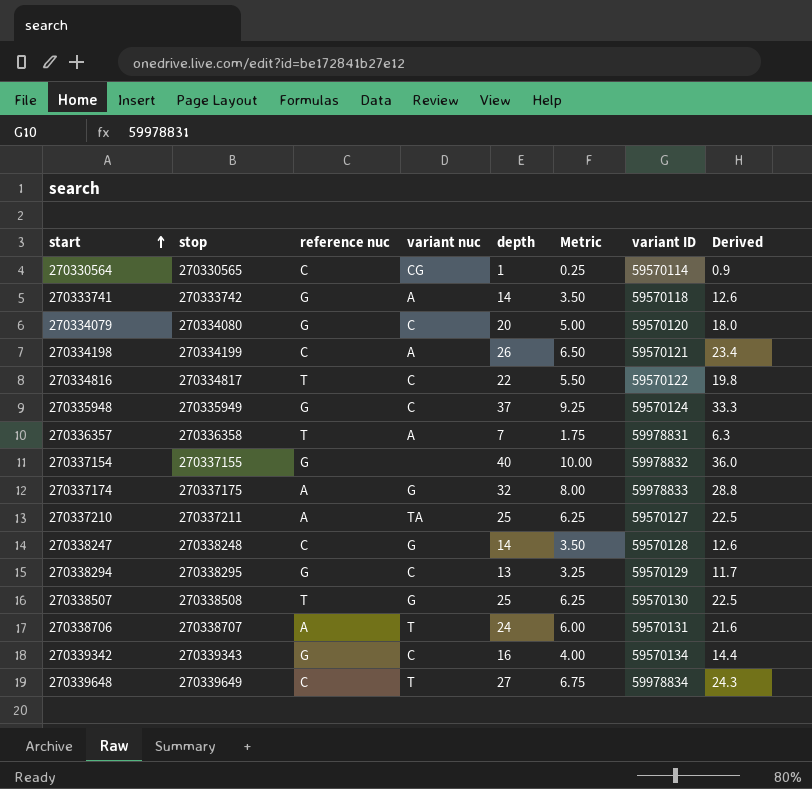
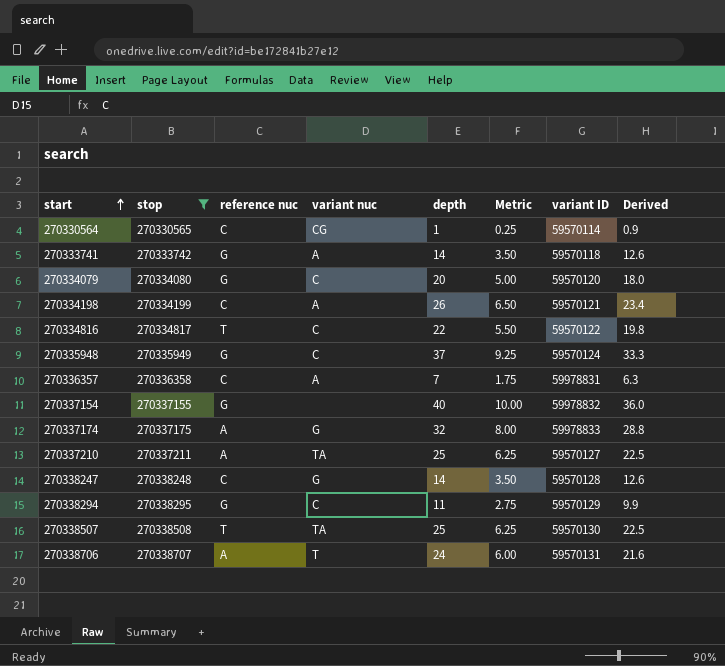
filter: none -> stop <= 270338707
270336357 | reference nuc: T -> C
270338294 | depth: 13 -> 11
270338294 | Metric: 3.25 -> 2.75
270338294 | Derived: 11.7 -> 9.9
270338507 | variant nuc: G -> TA

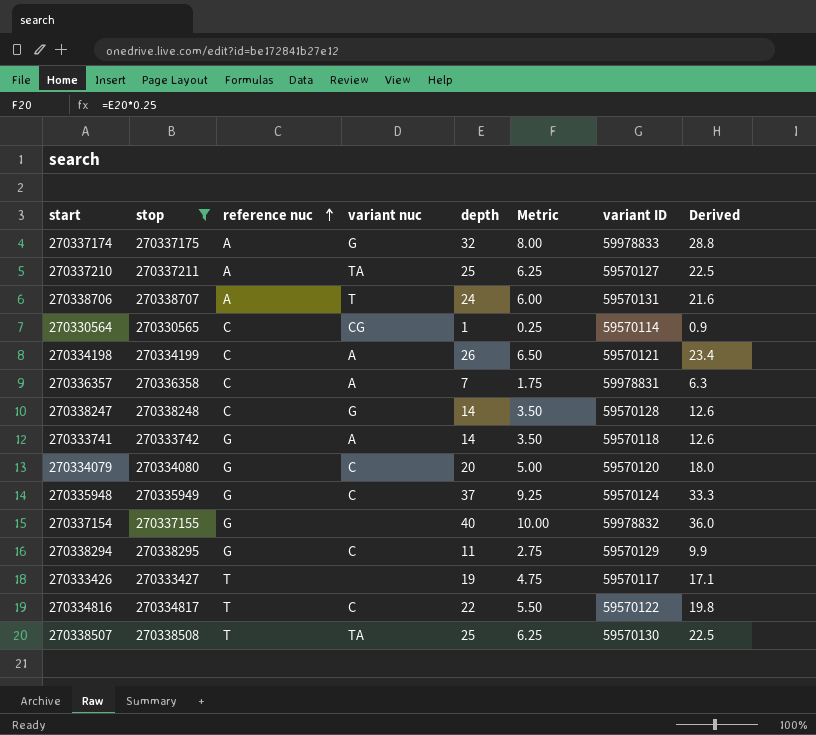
row order: start ascending -> reference nuc ascending
row 270333426: none -> 270333427 | T | none | 19 | 4.75 | 59570117 | 17.1

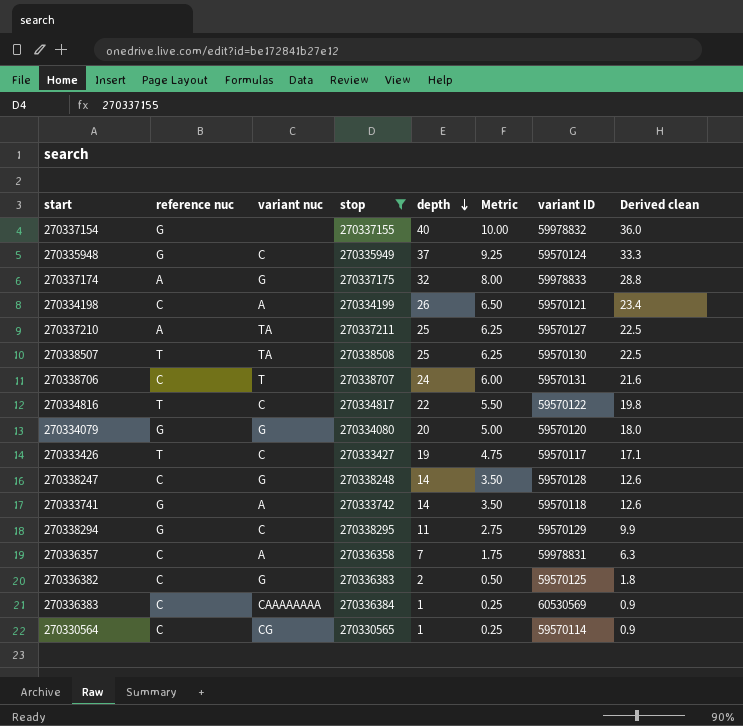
row order: reference nuc ascending -> depth descending
column stop | position: 2 -> 4
column name: Derived -> Derived clean
270338706 | reference nuc: A -> C
270334079 | variant nuc: C -> G
270333426 | variant nuc: none -> C
row 270336382: none -> C | G | 270336383 | 2 | 0.50 | 59570125 | 1.8
row 270336383: none -> C | CAAAAAAAA | 270336384 | 1 | 0.25 | 60530569 | 0.9

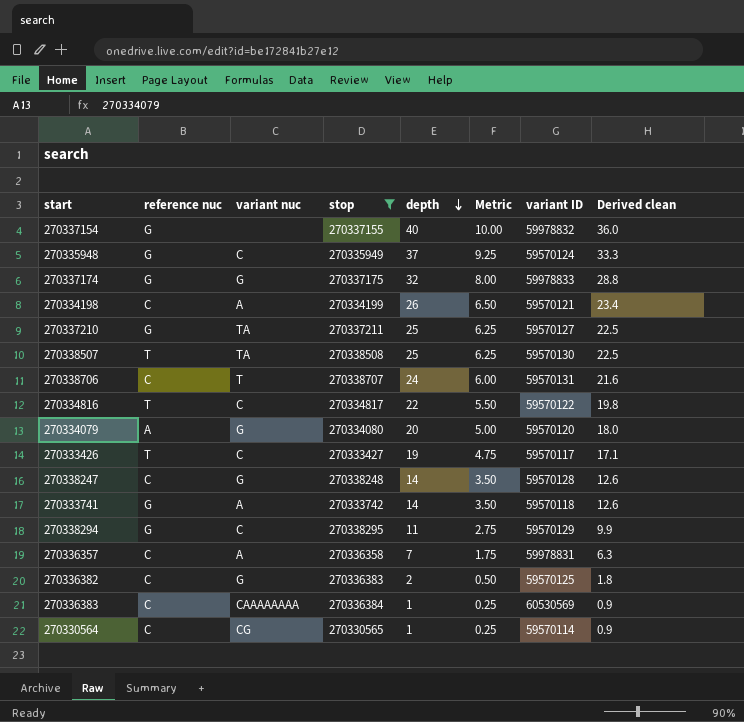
270337174 | reference nuc: A -> G
270337210 | reference nuc: A -> G
270334079 | reference nuc: G -> A

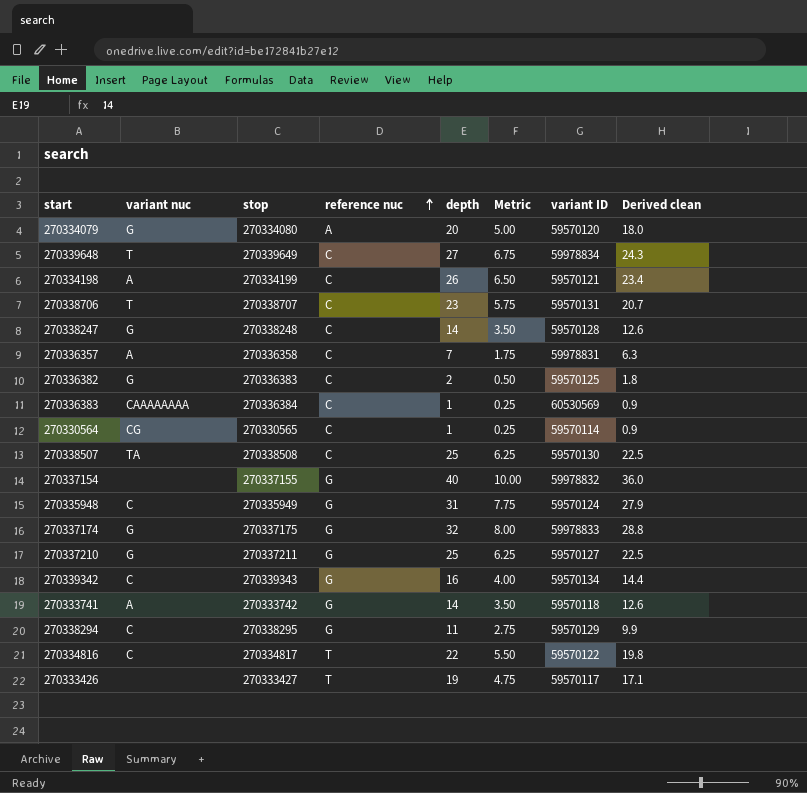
filter: stop <= 270338707 -> none
row order: depth descending -> reference nuc ascending
column reference nuc | position: 2 -> 4
270338706 | depth: 24 -> 23
270338706 | Metric: 6.00 -> 5.75
270338706 | Derived clean: 21.6 -> 20.7
270338507 | reference nuc: T -> C
270335948 | depth: 37 -> 31
270335948 | Metric: 9.25 -> 7.75
270335948 | Derived clean: 33.3 -> 27.9
270337210 | variant nuc: TA -> G
270333426 | variant nuc: C -> none

